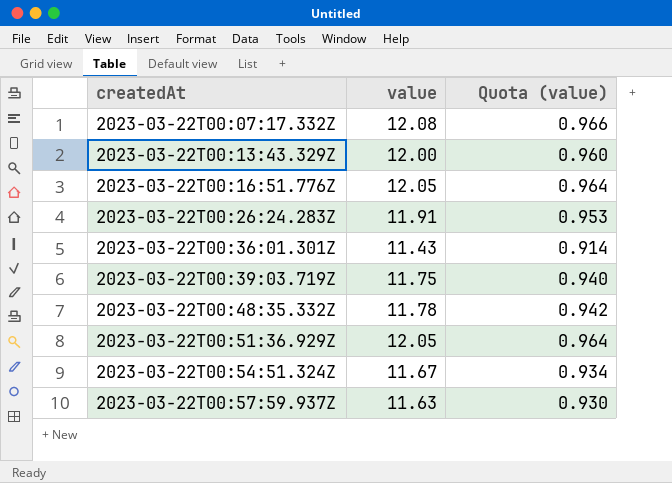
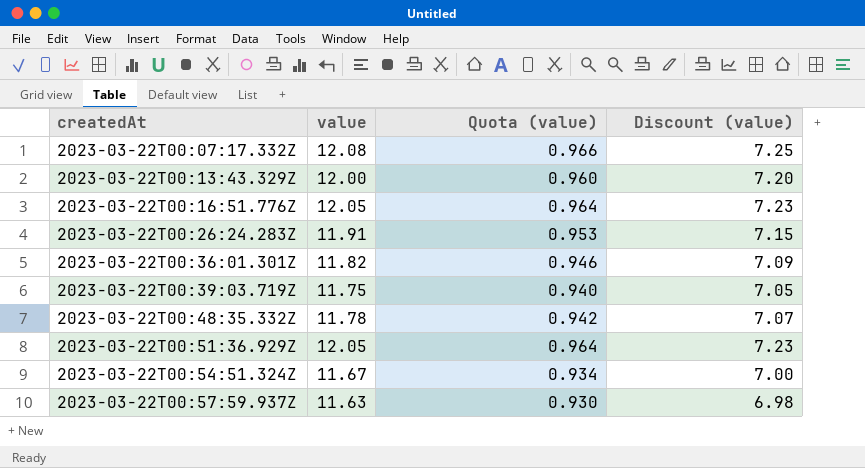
column Discount (value) | formula: none -> [value] * 0.6
2023-03-22T00:36:01.301Z | value: 11.43 -> 11.82
2023-03-22T00:36:01.301Z | Quota (value): 0.914 -> 0.946

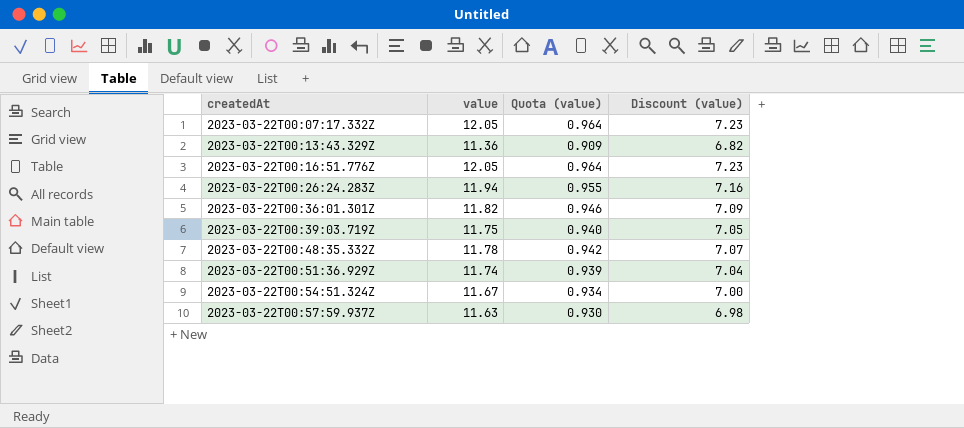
2023-03-22T00:07:17.332Z | value: 12.08 -> 12.05
2023-03-22T00:07:17.332Z | Quota (value): 0.966 -> 0.964
2023-03-22T00:07:17.332Z | Discount (value): 7.25 -> 7.23
2023-03-22T00:13:43.329Z | value: 12.00 -> 11.36
2023-03-22T00:13:43.329Z | Quota (value): 0.960 -> 0.909
2023-03-22T00:13:43.329Z | Discount (value): 7.20 -> 6.82
2023-03-22T00:26:24.283Z | value: 11.91 -> 11.94
2023-03-22T00:26:24.283Z | Quota (value): 0.953 -> 0.955
2023-03-22T00:26:24.283Z | Discount (value): 7.15 -> 7.16
2023-03-22T00:51:36.929Z | value: 12.05 -> 11.74
2023-03-22T00:51:36.929Z | Quota (value): 0.964 -> 0.939
2023-03-22T00:51:36.929Z | Discount (value): 7.23 -> 7.04

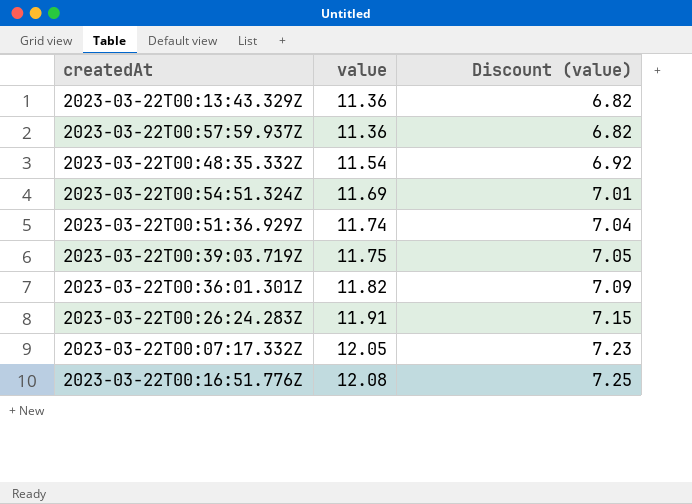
row order: createdAt ascending -> value ascending
column Quota (value) | formula: [value] * 0.08 -> none
2023-03-22T00:57:59.937Z | value: 11.63 -> 11.36
2023-03-22T00:57:59.937Z | Discount (value): 6.98 -> 6.82
2023-03-22T00:48:35.332Z | value: 11.78 -> 11.54
2023-03-22T00:48:35.332Z | Discount (value): 7.07 -> 6.92
2023-03-22T00:54:51.324Z | value: 11.67 -> 11.69
2023-03-22T00:54:51.324Z | Discount (value): 7.00 -> 7.01
2023-03-22T00:26:24.283Z | value: 11.94 -> 11.91
2023-03-22T00:26:24.283Z | Discount (value): 7.16 -> 7.15
2023-03-22T00:16:51.776Z | value: 12.05 -> 12.08
2023-03-22T00:16:51.776Z | Discount (value): 7.23 -> 7.25

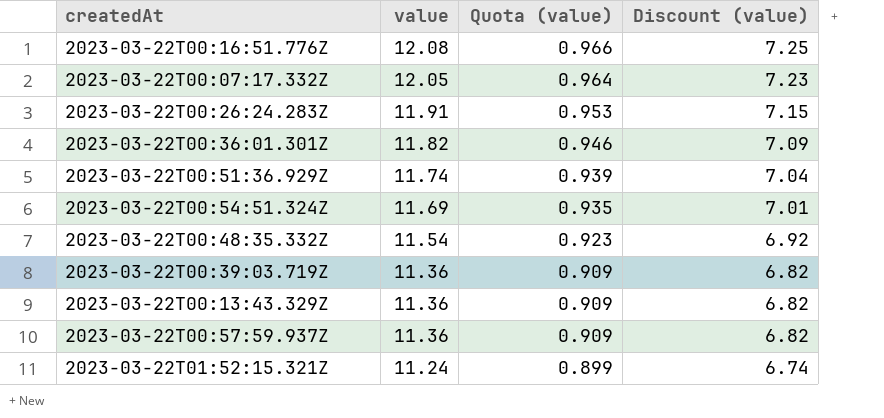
row order: value ascending -> value descending
column Quota (value) | formula: none -> [value] * 0.08
2023-03-22T00:39:03.719Z | value: 11.75 -> 11.36
2023-03-22T00:39:03.719Z | Discount (value): 7.05 -> 6.82
row 2023-03-22T01:52:15.321Z: none -> 11.24 | 0.899 | 6.74

